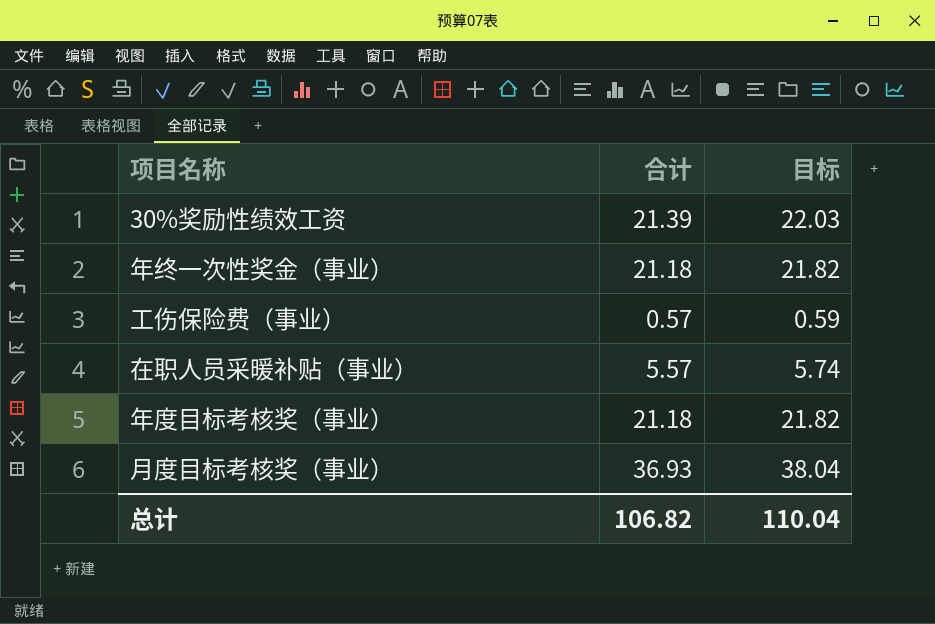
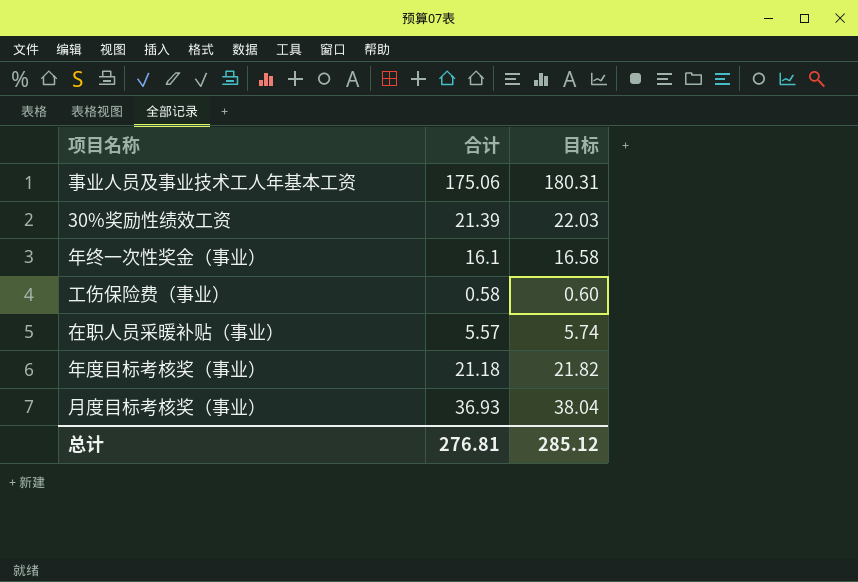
row 事业人员及事业技术工人年基本工资: none -> 175.06 | 180.31
年终一次性奖金（事业） | 合计: 21.18 -> 16.1
年终一次性奖金（事业） | 目标: 21.82 -> 16.58
工伤保险费（事业） | 合计: 0.57 -> 0.58
工伤保险费（事业） | 目标: 0.59 -> 0.60
总计 | 合计: 106.82 -> 276.81
总计 | 目标: 110.04 -> 285.12

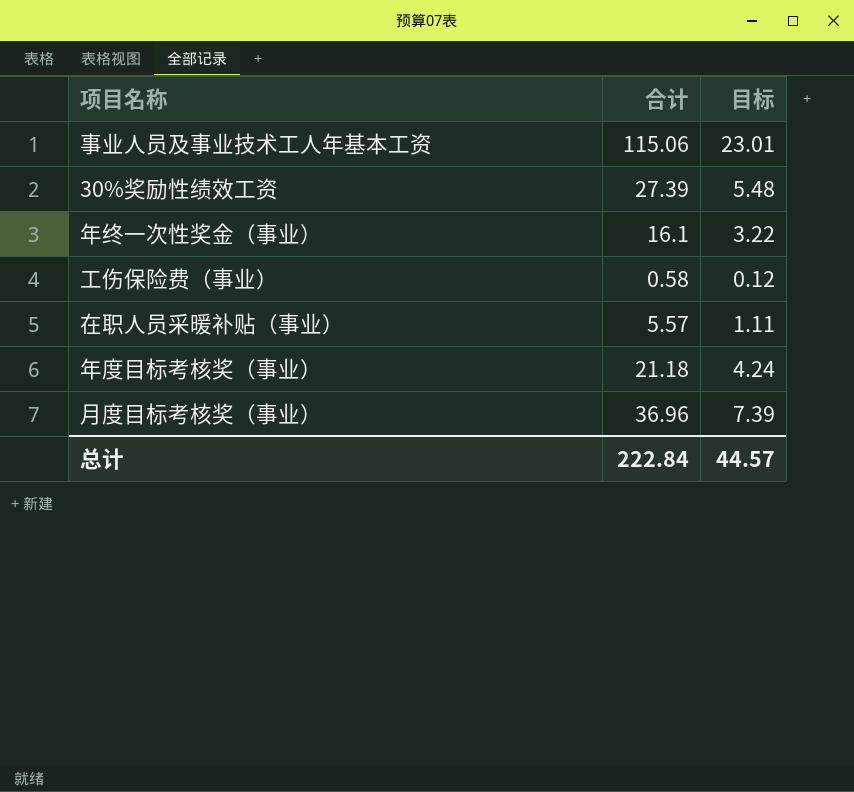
column 目标 | formula: [合计] * 1.03 -> [合计] * 0.2
事业人员及事业技术工人年基本工资 | 合计: 175.06 -> 115.06
30%奖励性绩效工资 | 合计: 21.39 -> 27.39
月度目标考核奖（事业） | 合计: 36.93 -> 36.96
总计 | 合计: 276.81 -> 222.84
总计 | 目标: 285.12 -> 44.57

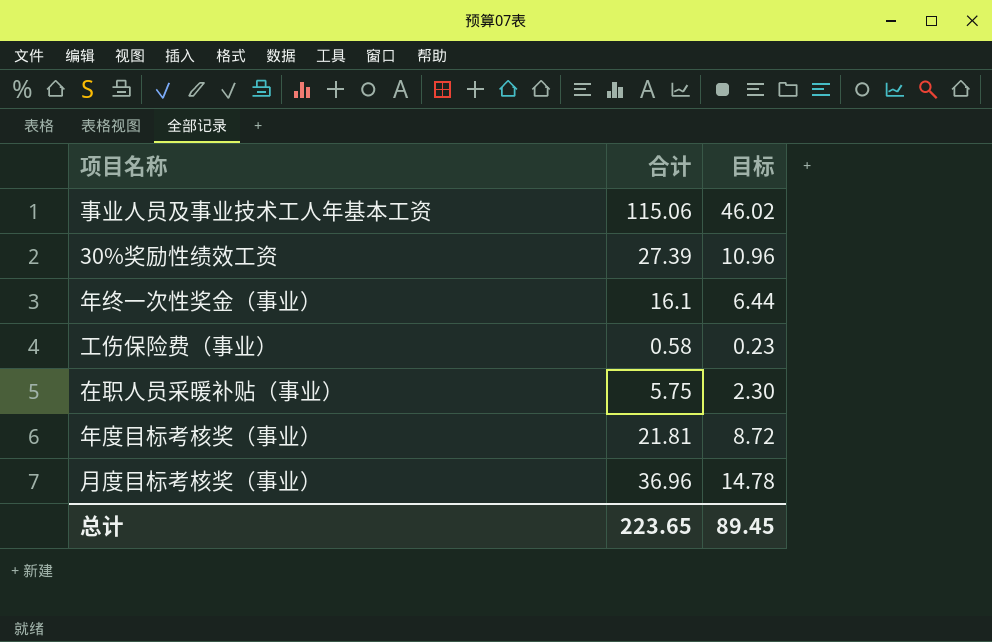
column 目标 | formula: [合计] * 0.2 -> [合计] * 0.4
在职人员采暖补贴（事业） | 合计: 5.57 -> 5.75
年度目标考核奖（事业） | 合计: 21.18 -> 21.81
总计 | 合计: 222.84 -> 223.65
总计 | 目标: 44.57 -> 89.45

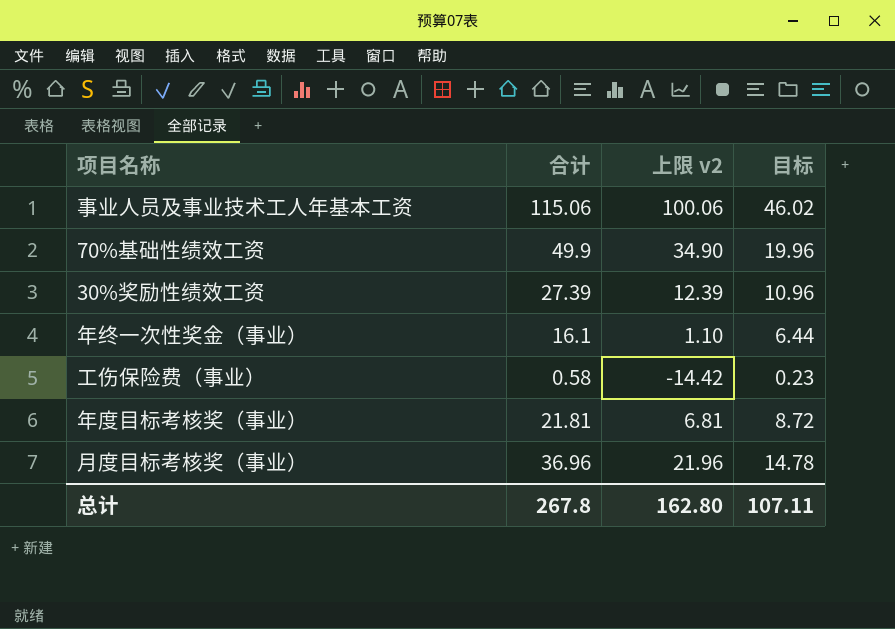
column 上限 v2 | formula: none -> [合计] - 15
row 在职人员采暖补贴（事业）: 5.75 | 2.30 -> none
row 70%基础性绩效工资: none -> 49.9 | 34.90 | 19.96
总计 | 合计: 223.65 -> 267.8
总计 | 目标: 89.45 -> 107.11

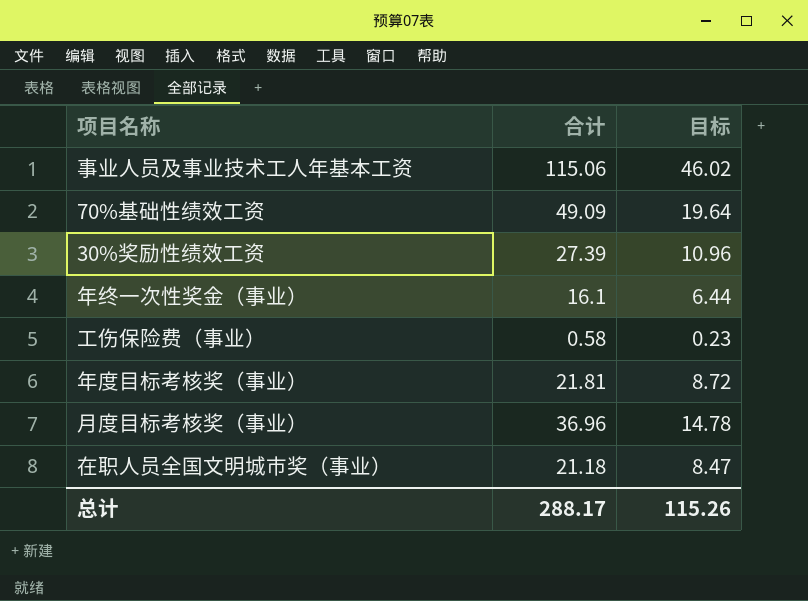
column 上限 v2 | formula: [合计] - 15 -> none
70%基础性绩效工资 | 合计: 49.9 -> 49.09
70%基础性绩效工资 | 目标: 19.96 -> 19.64
row 在职人员全国文明城市奖（事业）: none -> 21.18 | 8.47
总计 | 合计: 267.8 -> 288.17
总计 | 目标: 107.11 -> 115.26

